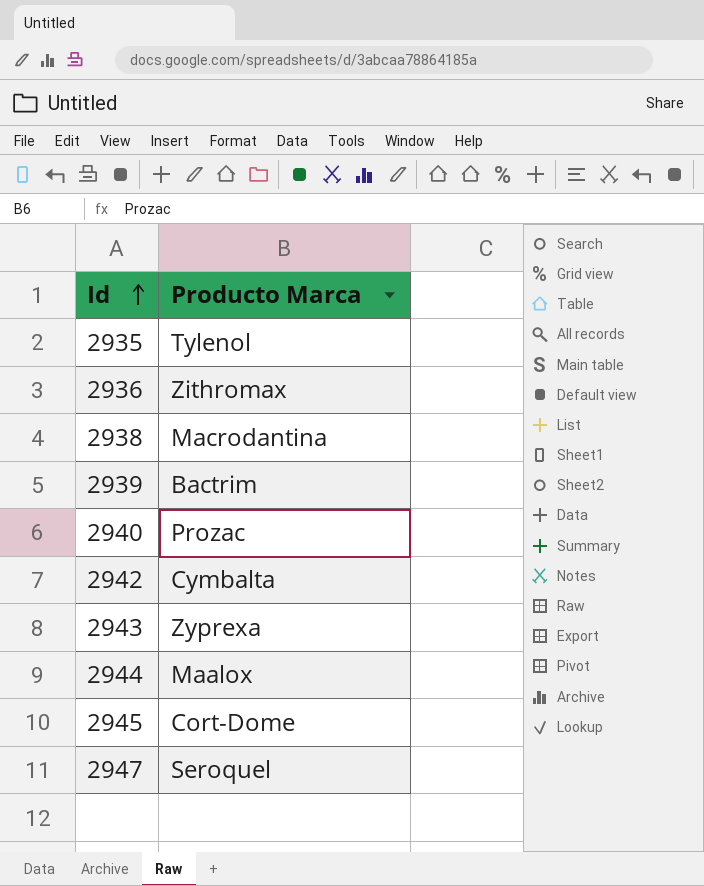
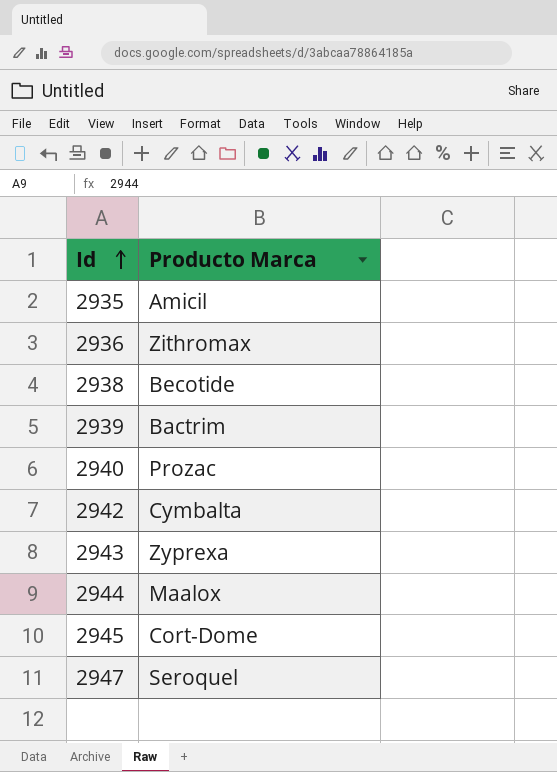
2935 | Producto Marca: Tylenol -> Amicil
2938 | Producto Marca: Macrodantina -> Becotide

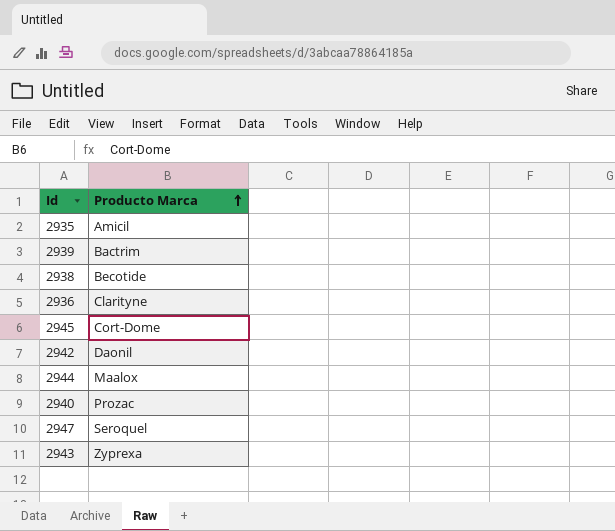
row order: Id ascending -> Producto Marca ascending
2936 | Producto Marca: Zithromax -> Clarityne
2942 | Producto Marca: Cymbalta -> Daonil

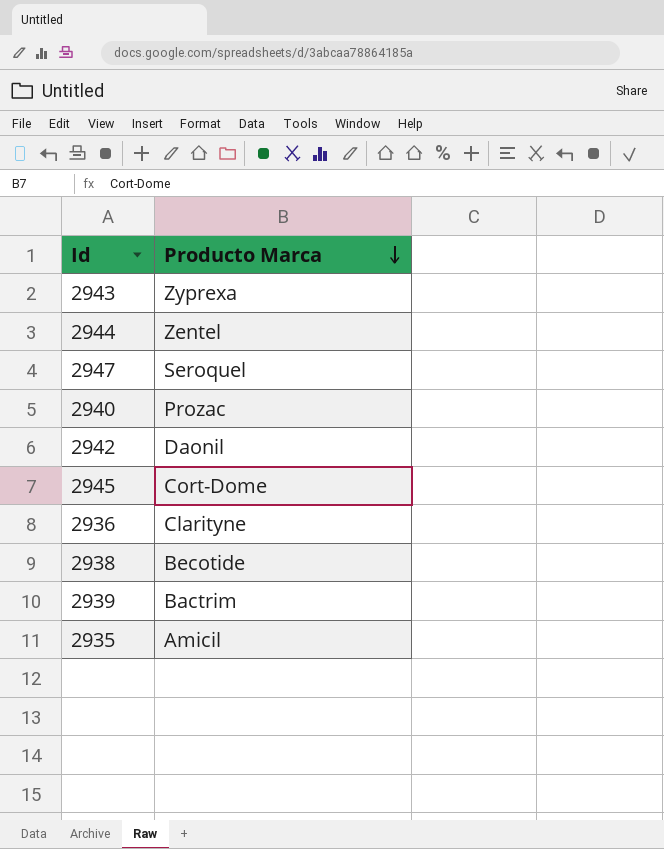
row order: Producto Marca ascending -> Producto Marca descending
2944 | Producto Marca: Maalox -> Zentel

